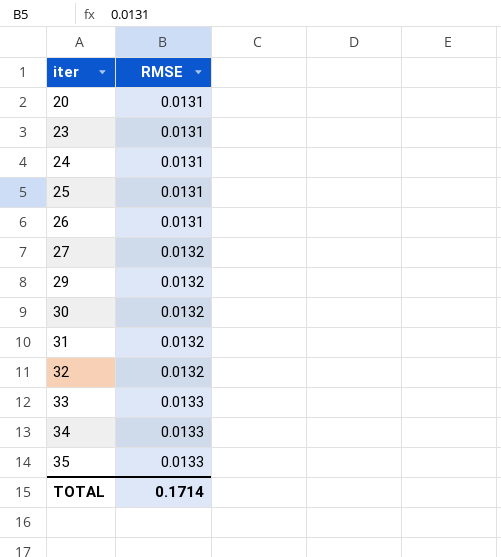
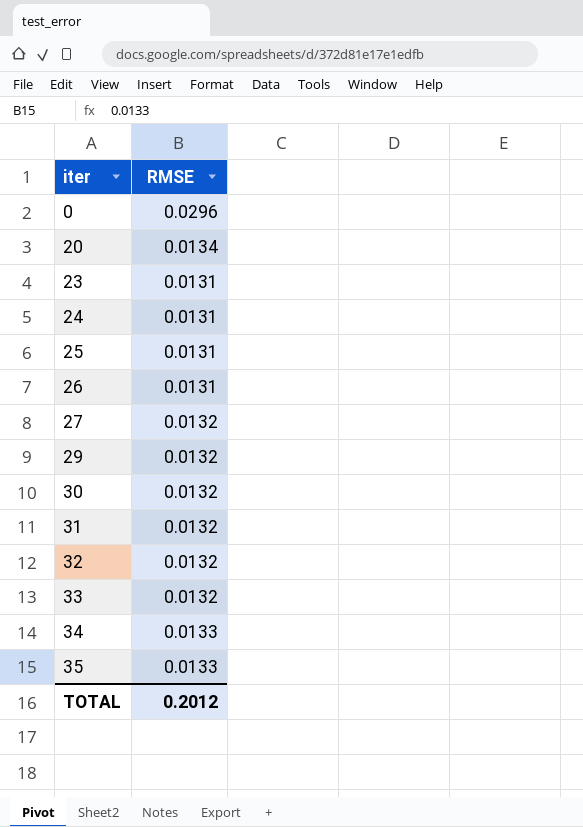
row 0: none -> 0.0296
20 | RMSE: 0.0131 -> 0.0134
33 | RMSE: 0.0133 -> 0.0132
TOTAL | RMSE: 0.1714 -> 0.2012

